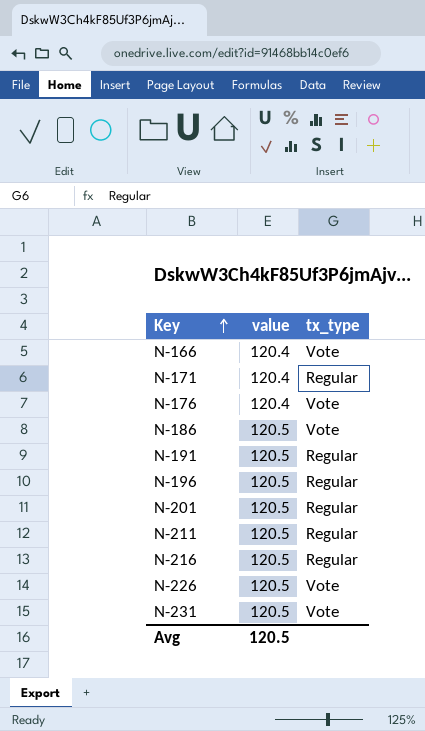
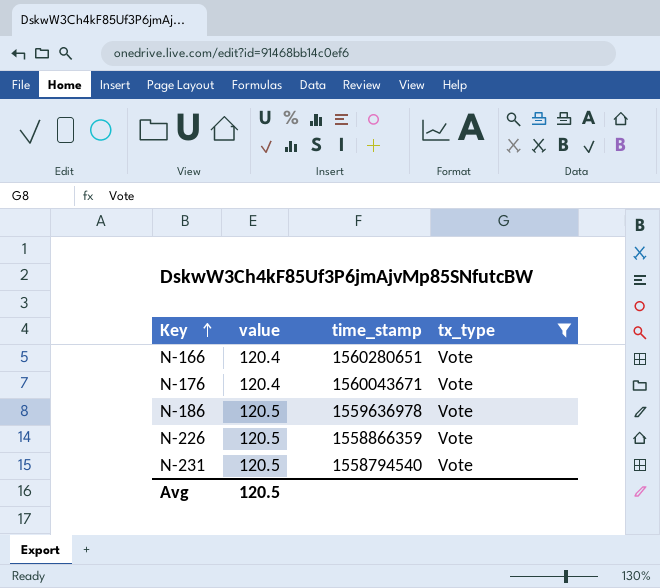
filter: none -> tx_type = Vote
column time_stamp | position: none -> 3

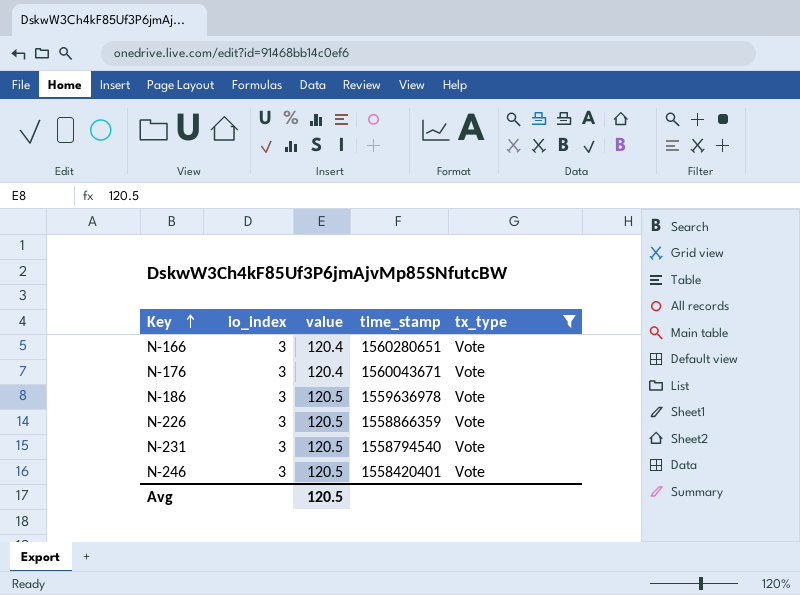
column io_index | position: none -> 2
row N-246: none -> 3 | 120.5 | 1558420401 | Vote

